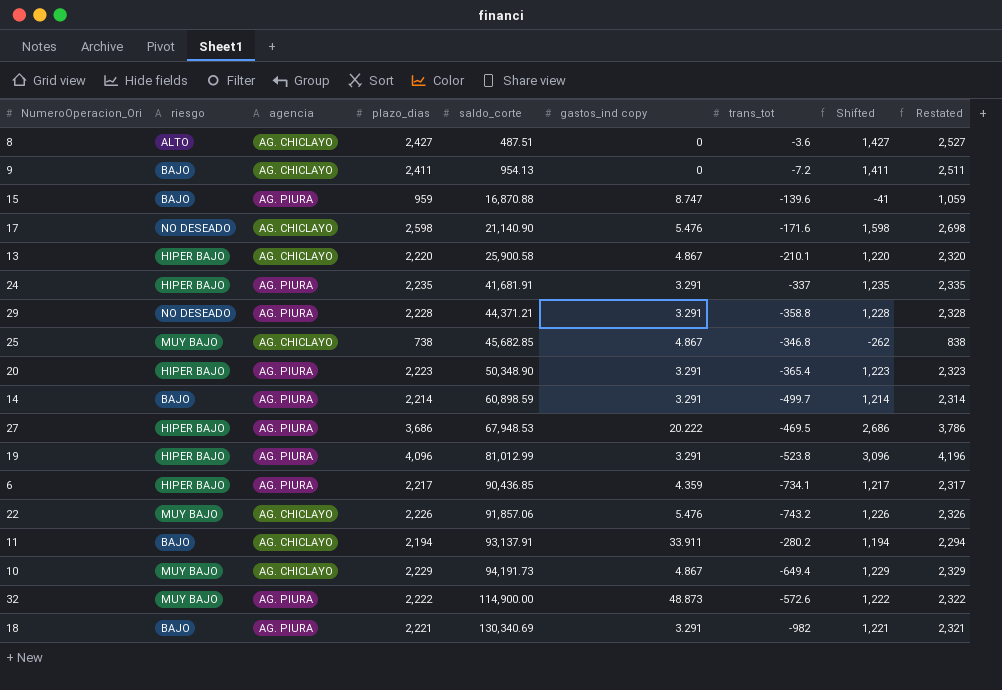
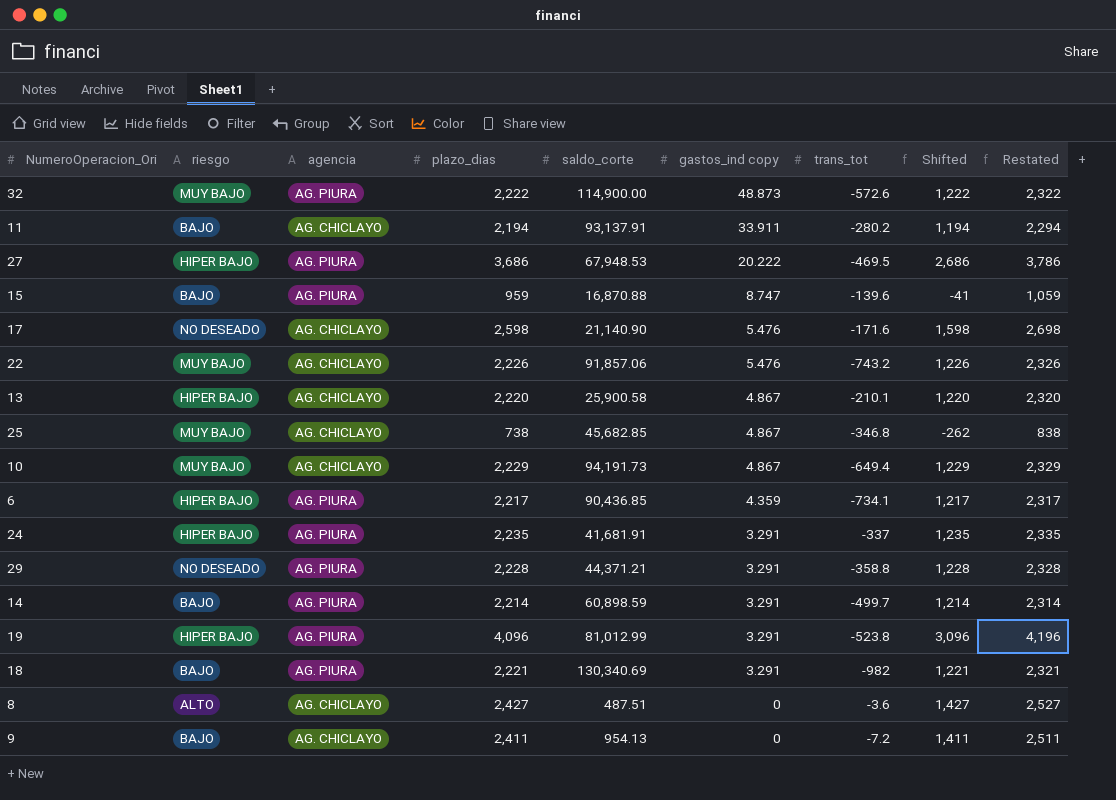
row order: saldo_corte ascending -> gastos_ind copy descending
row 20: HIPER BAJO | AG. PIURA | 2,223 | 50,348.90 | 3.291 | -365.4 | 1,223 | 2,323 -> none

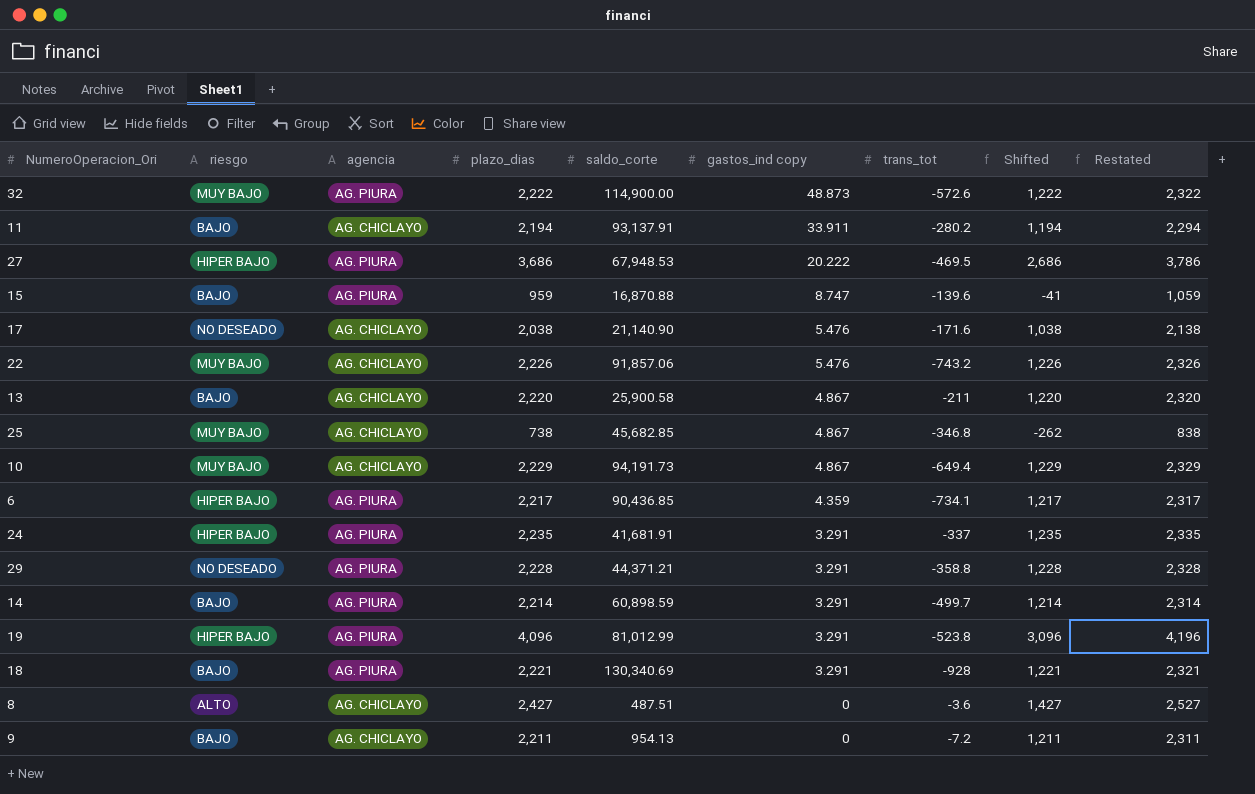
17 | plazo_dias: 2,598 -> 2,038
17 | Shifted: 1,598 -> 1,038
17 | Restated: 2,698 -> 2,138
13 | riesgo: HIPER BAJO -> BAJO
13 | trans_tot: -210.1 -> -211
18 | trans_tot: -982 -> -928
9 | plazo_dias: 2,411 -> 2,211
9 | Shifted: 1,411 -> 1,211
9 | Restated: 2,511 -> 2,311

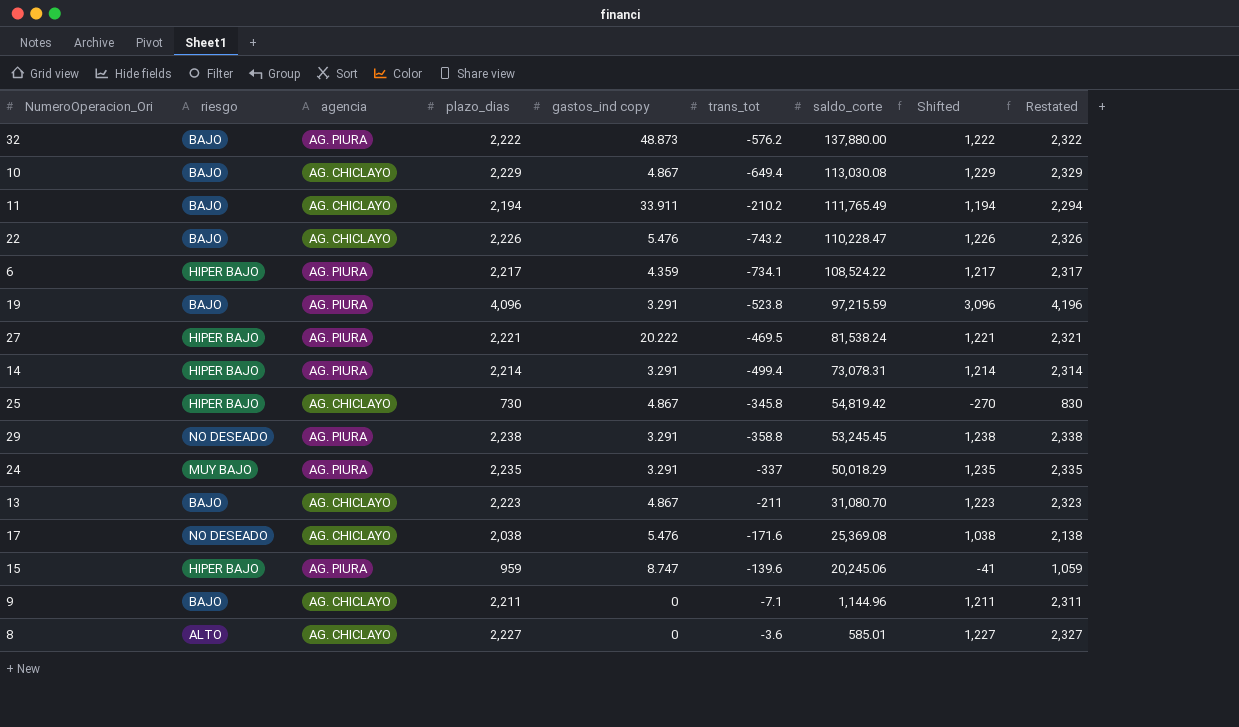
row order: gastos_ind copy descending -> saldo_corte descending
column saldo_corte | position: 5 -> 7
row 18: BAJO | AG. PIURA | 2,221 | 130,340.69 | 3.291 | -928 | 1,221 | 2,321 -> none
32 | riesgo: MUY BAJO -> BAJO
32 | trans_tot: -572.6 -> -576.2
32 | saldo_corte: 114,900.00 -> 137,880.00
10 | riesgo: MUY BAJO -> BAJO
10 | saldo_corte: 94,191.73 -> 113,030.08
11 | trans_tot: -280.2 -> -210.2
11 | saldo_corte: 93,137.91 -> 111,765.49
22 | riesgo: MUY BAJO -> BAJO
22 | saldo_corte: 91,857.06 -> 110,228.47
6 | saldo_corte: 90,436.85 -> 108,524.22
19 | riesgo: HIPER BAJO -> BAJO
19 | saldo_corte: 81,012.99 -> 97,215.59
27 | plazo_dias: 3,686 -> 2,221
27 | saldo_corte: 67,948.53 -> 81,538.24
27 | Shifted: 2,686 -> 1,221
27 | Restated: 3,786 -> 2,321
14 | riesgo: BAJO -> HIPER BAJO
14 | trans_tot: -499.7 -> -499.4
14 | saldo_corte: 60,898.59 -> 73,078.31
25 | riesgo: MUY BAJO -> HIPER BAJO
25 | plazo_dias: 738 -> 730
25 | trans_tot: -346.8 -> -345.8
25 | saldo_corte: 45,682.85 -> 54,819.42
25 | Shifted: -262 -> -270
25 | Restated: 838 -> 830
29 | plazo_dias: 2,228 -> 2,238
29 | saldo_corte: 44,371.21 -> 53,245.45
29 | Shifted: 1,228 -> 1,238
29 | Restated: 2,328 -> 2,338
24 | riesgo: HIPER BAJO -> MUY BAJO
24 | saldo_corte: 41,681.91 -> 50,018.29
13 | plazo_dias: 2,220 -> 2,223
13 | saldo_corte: 25,900.58 -> 31,080.70
13 | Shifted: 1,220 -> 1,223
13 | Restated: 2,320 -> 2,323
17 | saldo_corte: 21,140.90 -> 25,369.08
15 | riesgo: BAJO -> HIPER BAJO
15 | saldo_corte: 16,870.88 -> 20,245.06
9 | trans_tot: -7.2 -> -7.1
9 | saldo_corte: 954.13 -> 1,144.96
8 | plazo_dias: 2,427 -> 2,227
8 | saldo_corte: 487.51 -> 585.01
8 | Shifted: 1,427 -> 1,227
8 | Restated: 2,527 -> 2,327

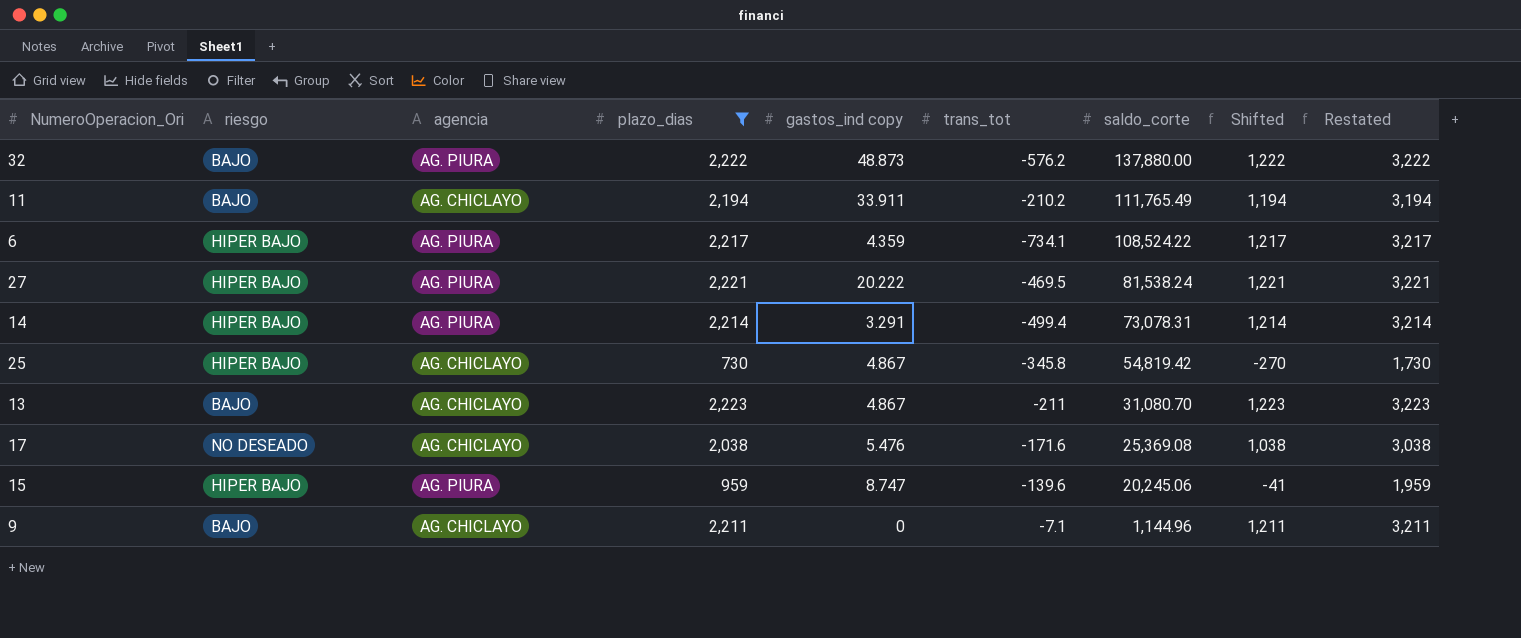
filter: none -> plazo_dias <= 2,223
column Restated | formula: [plazo_dias] + 100 -> [plazo_dias] + 1000

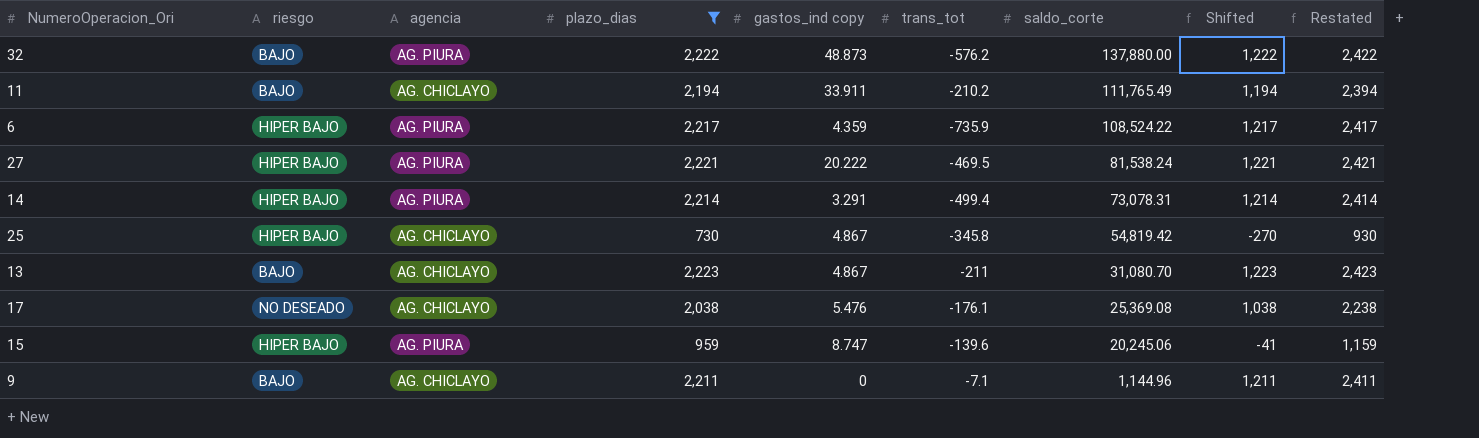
column Restated | formula: [plazo_dias] + 1000 -> [plazo_dias] + 200
6 | trans_tot: -734.1 -> -735.9
17 | trans_tot: -171.6 -> -176.1

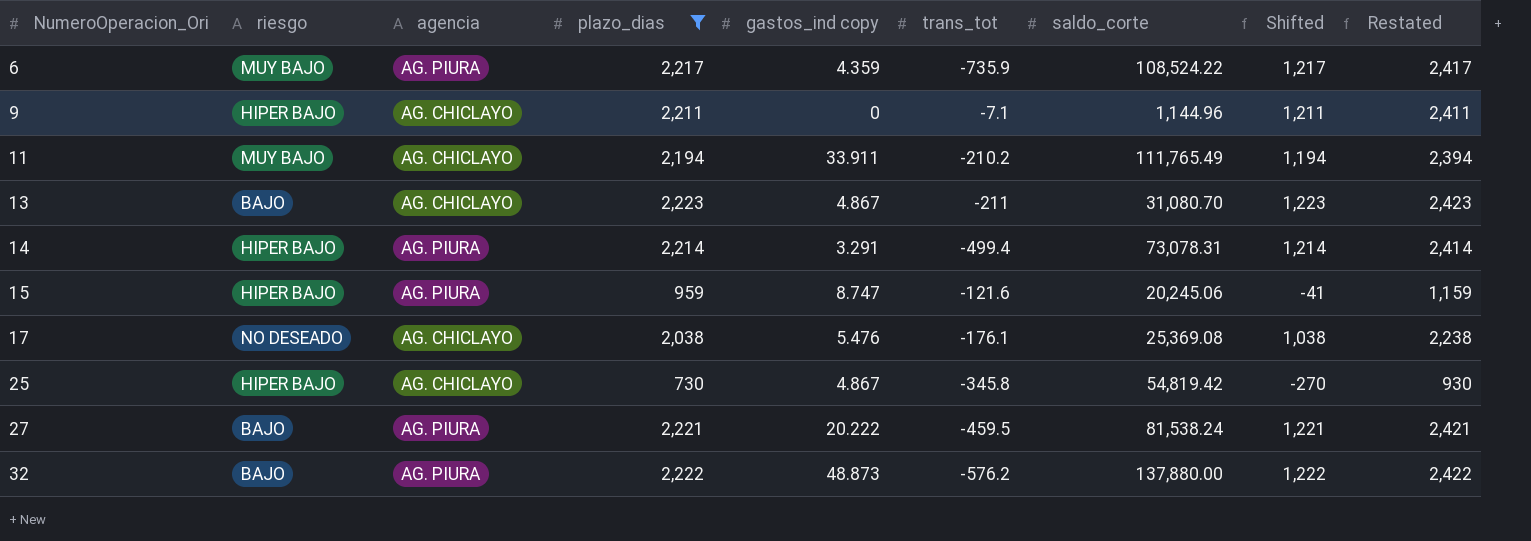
row order: saldo_corte descending -> NumeroOperacion_Ori ascending
6 | riesgo: HIPER BAJO -> MUY BAJO
9 | riesgo: BAJO -> HIPER BAJO
11 | riesgo: BAJO -> MUY BAJO
15 | trans_tot: -139.6 -> -121.6
27 | riesgo: HIPER BAJO -> BAJO
27 | trans_tot: -469.5 -> -459.5

